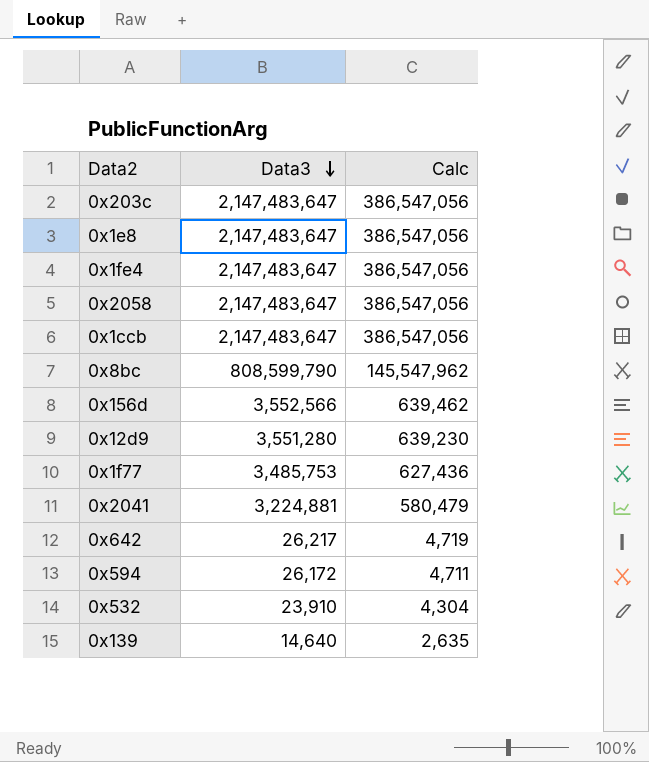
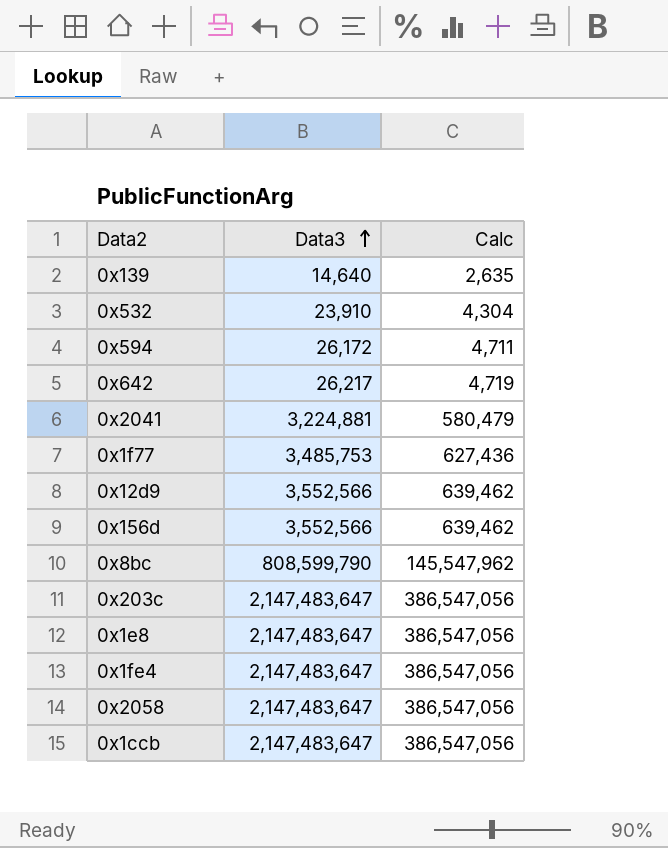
row order: Data3 descending -> Data3 ascending
0x12d9 | Data3: 3,551,280 -> 3,552,566
0x12d9 | Calc: 639,230 -> 639,462

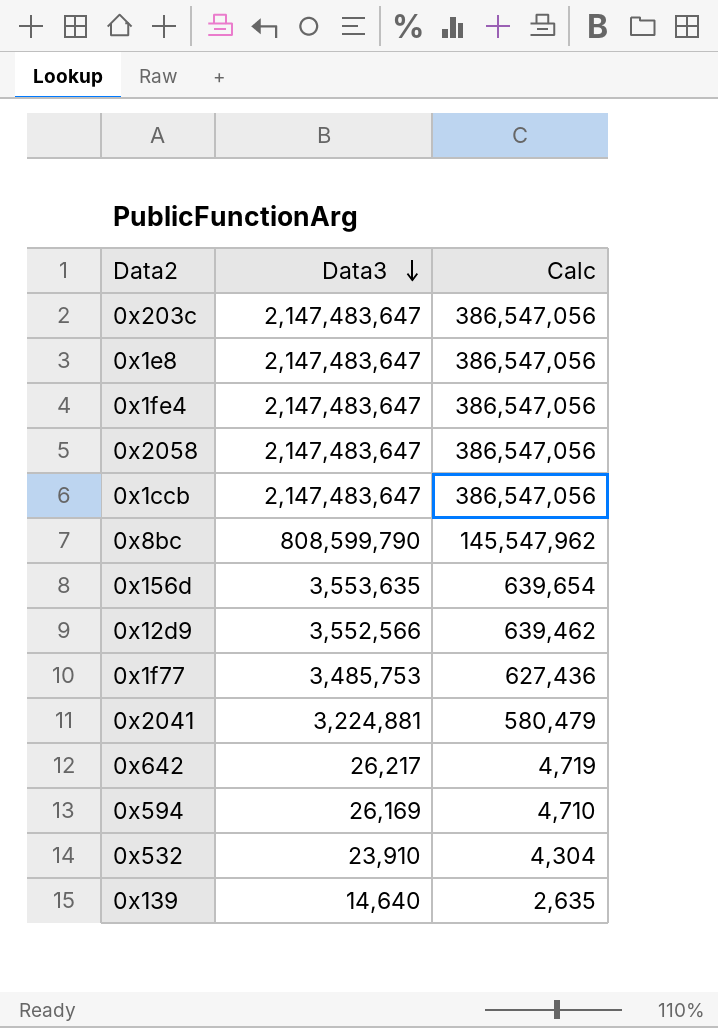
row order: Data3 ascending -> Data3 descending
0x156d | Data3: 3,552,566 -> 3,553,635
0x156d | Calc: 639,462 -> 639,654
0x594 | Data3: 26,172 -> 26,169
0x594 | Calc: 4,711 -> 4,710

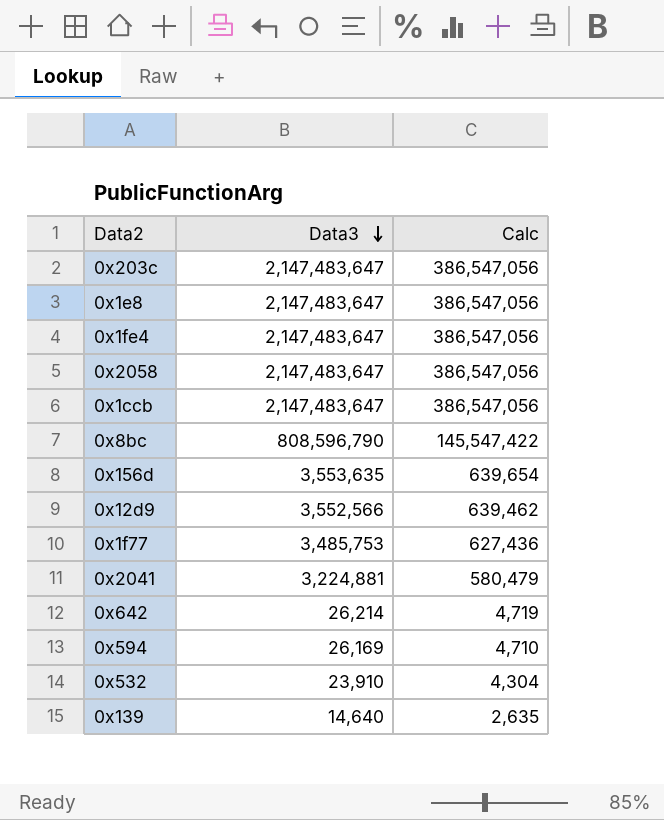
0x8bc | Data3: 808,599,790 -> 808,596,790
0x8bc | Calc: 145,547,962 -> 145,547,422
0x642 | Data3: 26,217 -> 26,214

